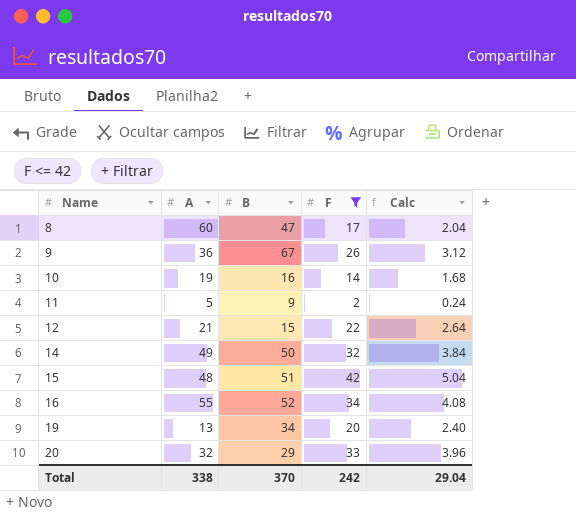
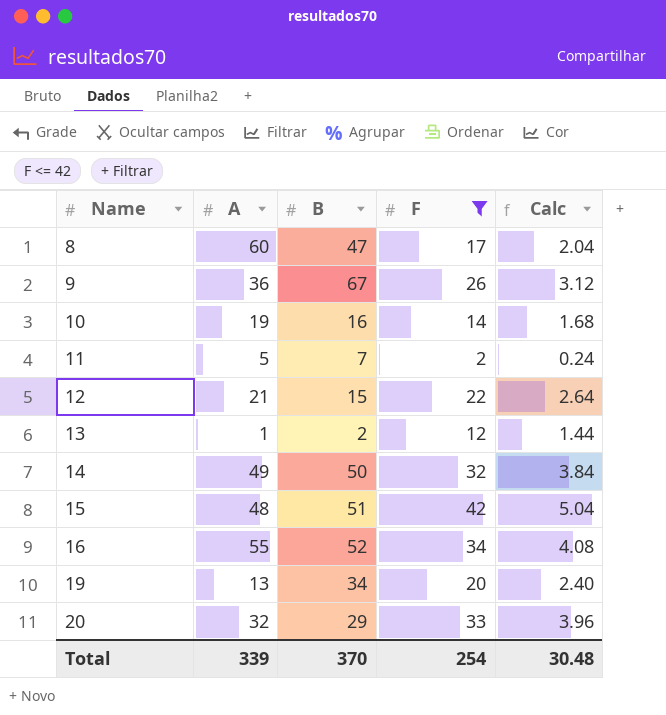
11 | B: 9 -> 7
row 13: none -> 1 | 2 | 12 | 1.44
Total | A: 338 -> 339
Total | F: 242 -> 254
Total | Calc: 29.04 -> 30.48

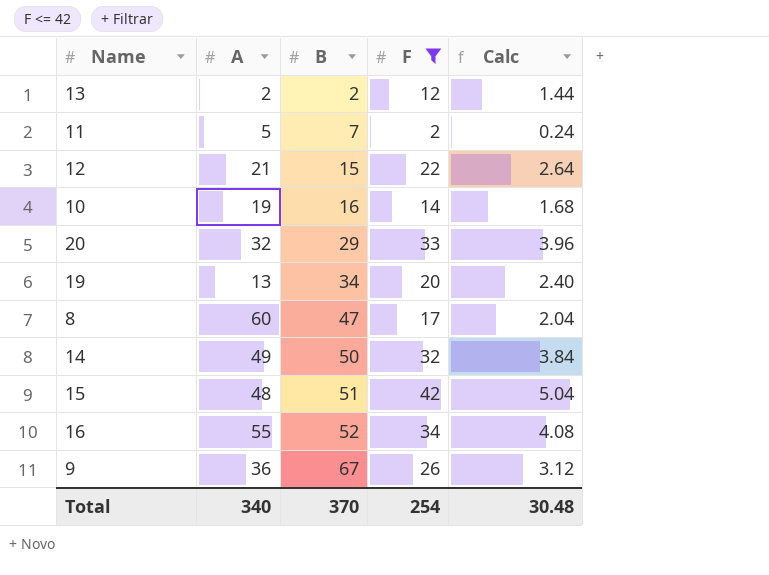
row order: Name ascending -> B ascending
13 | A: 1 -> 2
Total | A: 339 -> 340

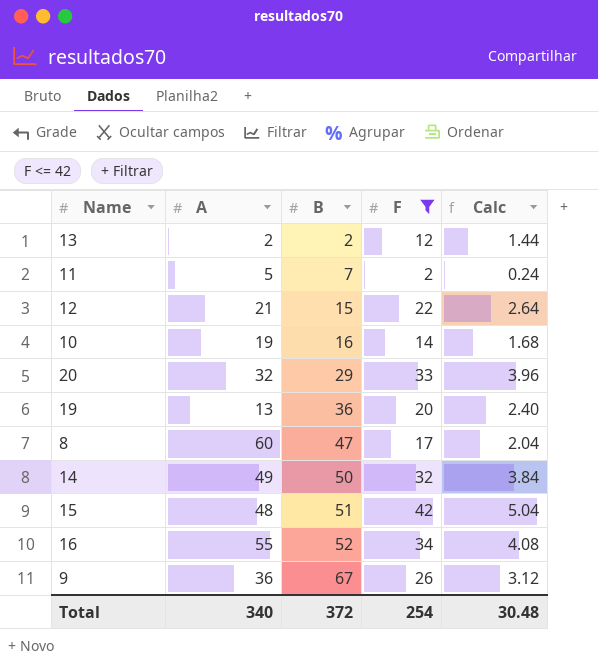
19 | B: 34 -> 36
Total | B: 370 -> 372

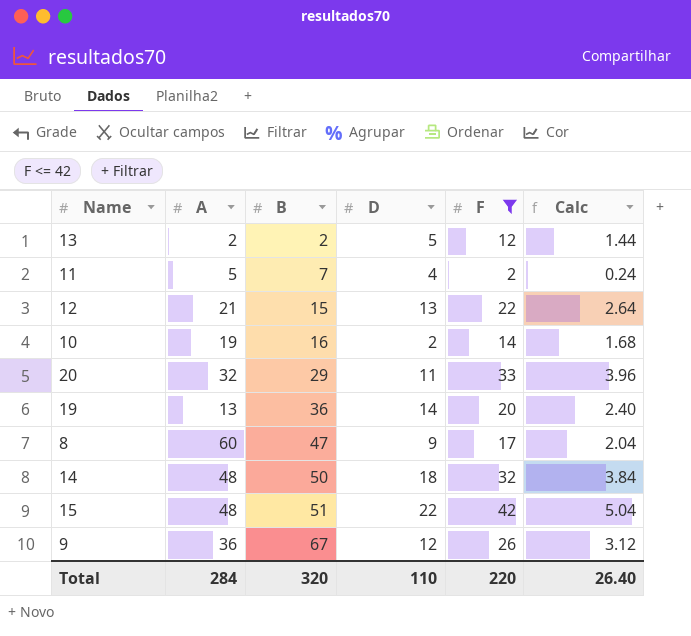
column D | position: none -> 4
row 16: 55 | 52 | 34 | 4.08 -> none
14 | A: 49 -> 48
Total | A: 340 -> 284
Total | B: 372 -> 320
Total | F: 254 -> 220
Total | Calc: 30.48 -> 26.40

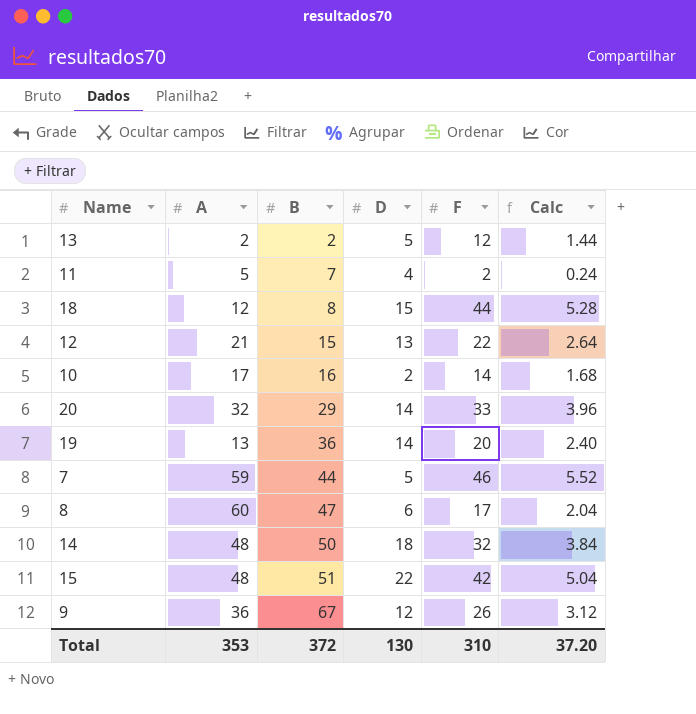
filter: F <= 42 -> none
10 | A: 19 -> 17
20 | D: 11 -> 14
8 | D: 9 -> 6
Total | A: 284 -> 353
Total | B: 320 -> 372
Total | D: 110 -> 130
Total | F: 220 -> 310
Total | Calc: 26.40 -> 37.20

